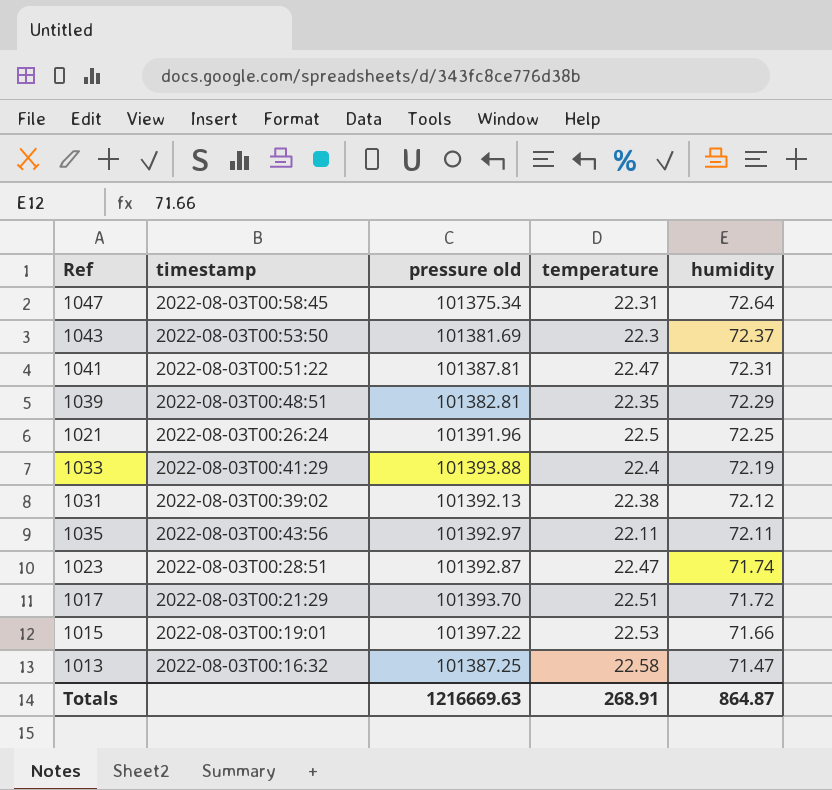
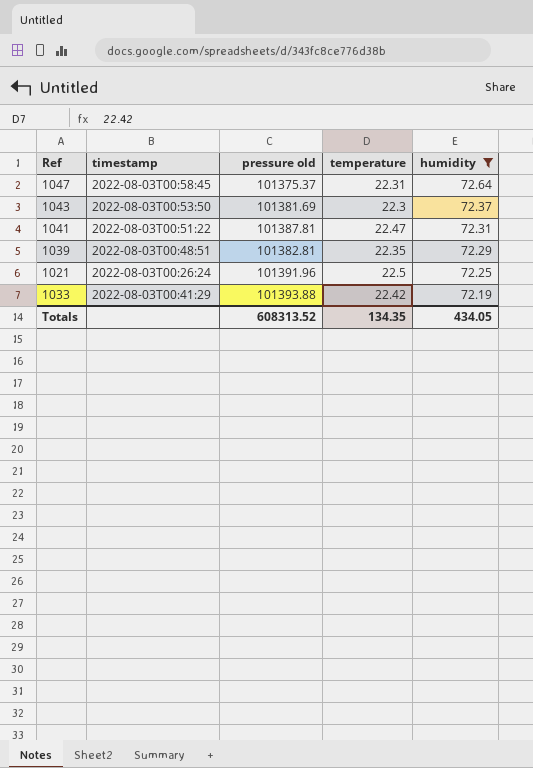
filter: none -> humidity >= 72.19
1047 | pressure old: 101375.34 -> 101375.37
1033 | temperature: 22.4 -> 22.42
Totals | pressure old: 1216669.63 -> 608313.52
Totals | temperature: 268.91 -> 134.35
Totals | humidity: 864.87 -> 434.05

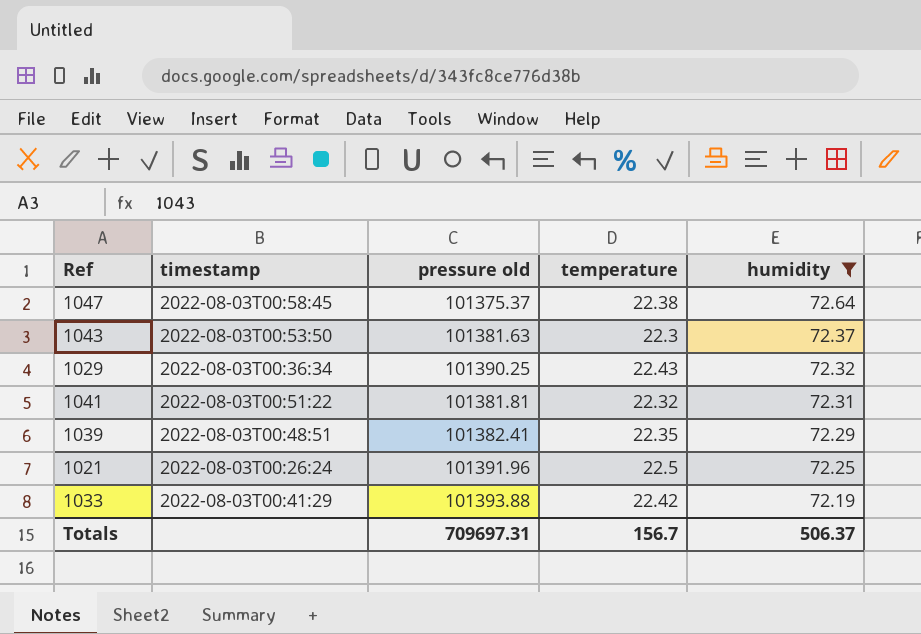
1047 | temperature: 22.31 -> 22.38
1043 | pressure old: 101381.69 -> 101381.63
row 1029: none -> 2022-08-03T00:36:34 | 101390.25 | 22.43 | 72.32
1041 | pressure old: 101387.81 -> 101381.81
1041 | temperature: 22.47 -> 22.32
1039 | pressure old: 101382.81 -> 101382.41
Totals | pressure old: 608313.52 -> 709697.31
Totals | temperature: 134.35 -> 156.7
Totals | humidity: 434.05 -> 506.37

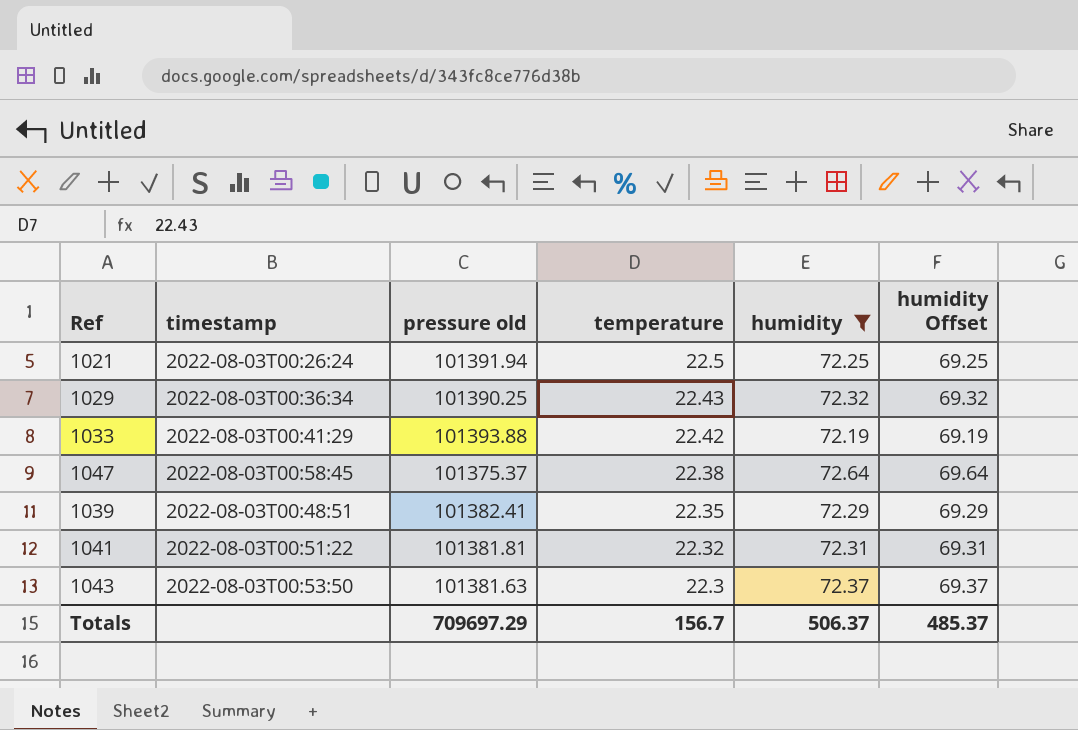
row order: humidity descending -> temperature descending
column humidity Offset | formula: none -> [humidity] - 3
1021 | pressure old: 101391.96 -> 101391.94
Totals | pressure old: 709697.31 -> 709697.29

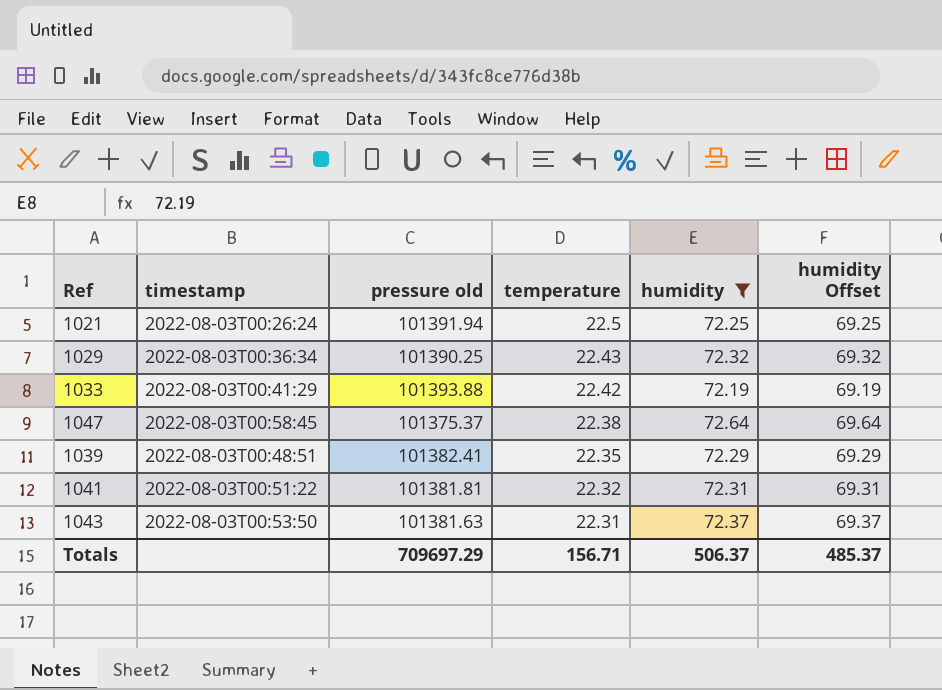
1043 | temperature: 22.3 -> 22.31
Totals | temperature: 156.7 -> 156.71

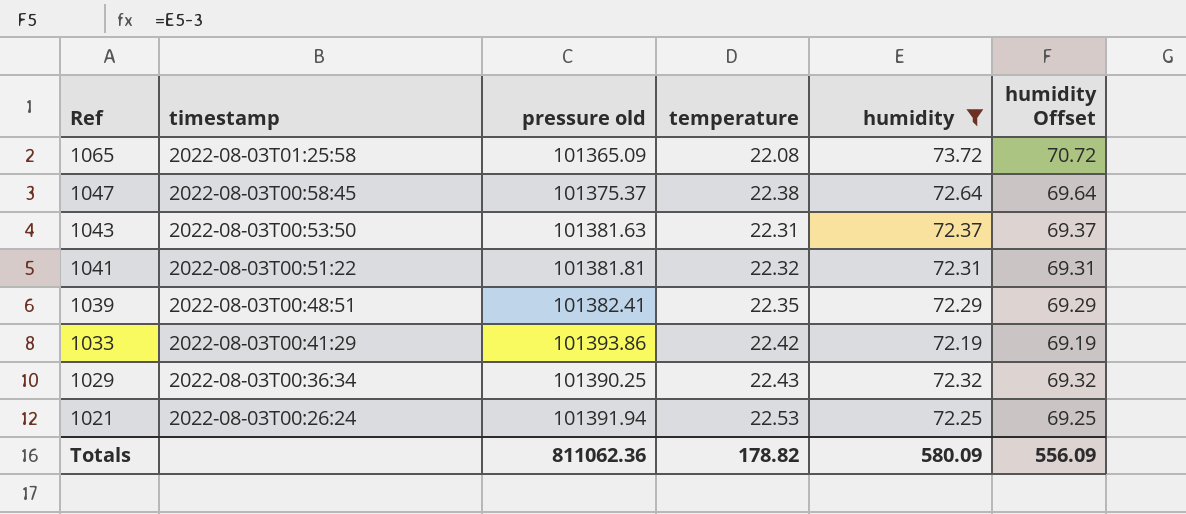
row order: temperature descending -> Ref descending
row 1065: none -> 2022-08-03T01:25:58 | 101365.09 | 22.08 | 73.72 | 70.72
1033 | pressure old: 101393.88 -> 101393.86
1021 | temperature: 22.5 -> 22.53
Totals | pressure old: 709697.29 -> 811062.36
Totals | temperature: 156.71 -> 178.82
Totals | humidity: 506.37 -> 580.09
Totals | humidity Offset: 485.37 -> 556.09

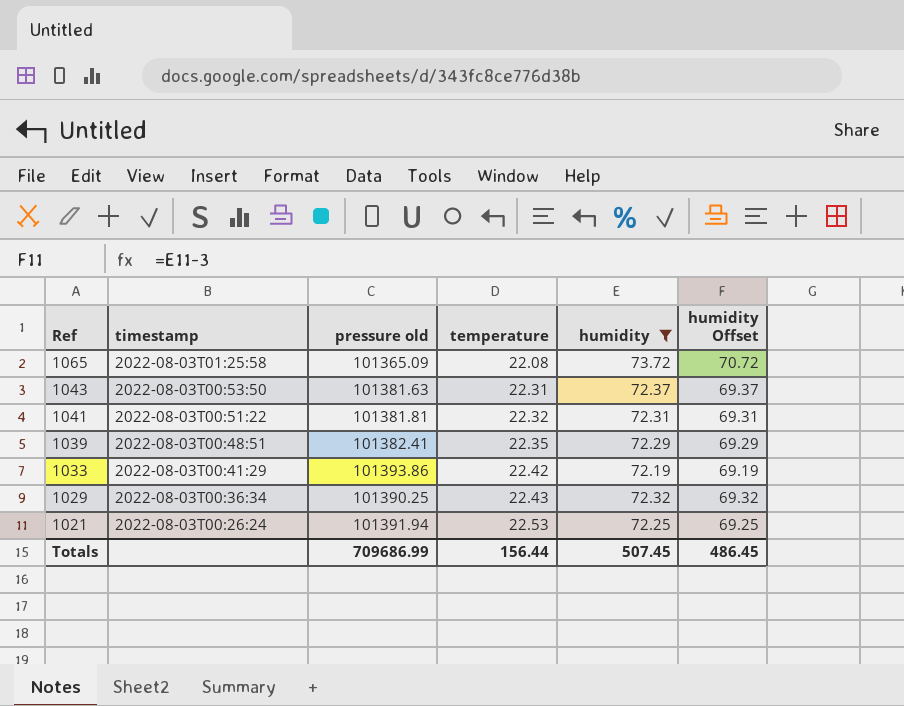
row 1047: 2022-08-03T00:58:45 | 101375.37 | 22.38 | 72.64 | 69.64 -> none
Totals | pressure old: 811062.36 -> 709686.99
Totals | temperature: 178.82 -> 156.44
Totals | humidity: 580.09 -> 507.45
Totals | humidity Offset: 556.09 -> 486.45

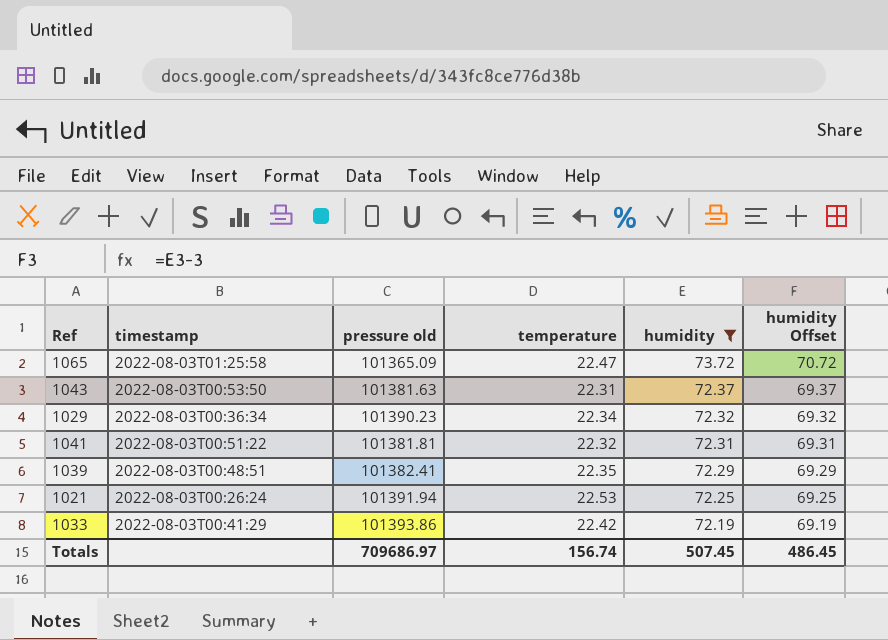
row order: Ref descending -> humidity descending
1065 | temperature: 22.08 -> 22.47
1029 | pressure old: 101390.25 -> 101390.23
1029 | temperature: 22.43 -> 22.34
Totals | pressure old: 709686.99 -> 709686.97
Totals | temperature: 156.44 -> 156.74

